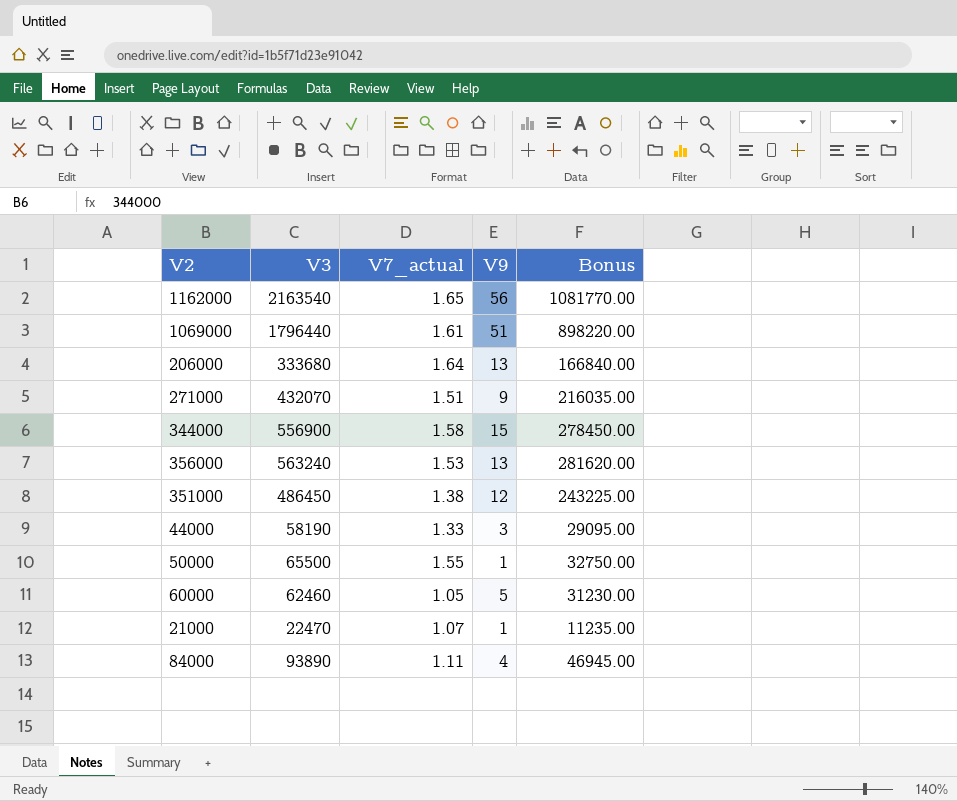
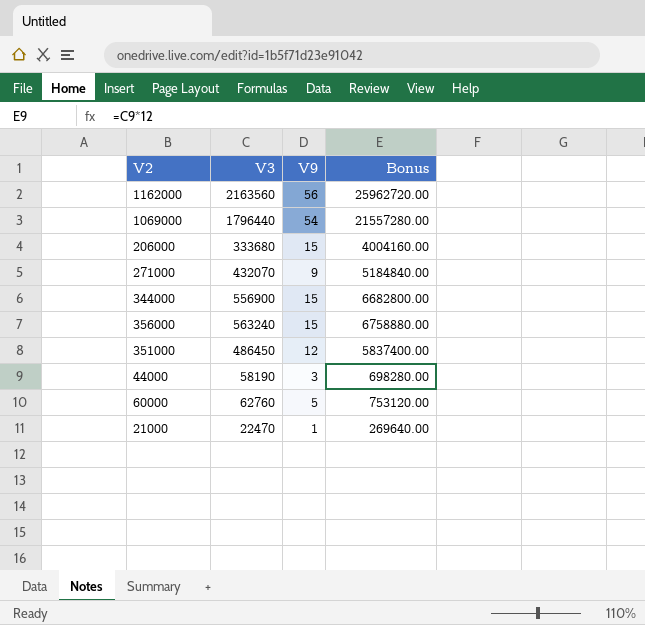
column V7_actual | position: 3 -> none
column Bonus | formula: [V3] * 0.5 -> [V3] * 12
row 50000: 65500 | 1.55 | 1 | 32750.00 -> none
row 84000: 93890 | 1.11 | 4 | 46945.00 -> none
1162000 | V3: 2163540 -> 2163560
1069000 | V9: 51 -> 54
206000 | V9: 13 -> 15
356000 | V9: 13 -> 15
60000 | V3: 62460 -> 62760

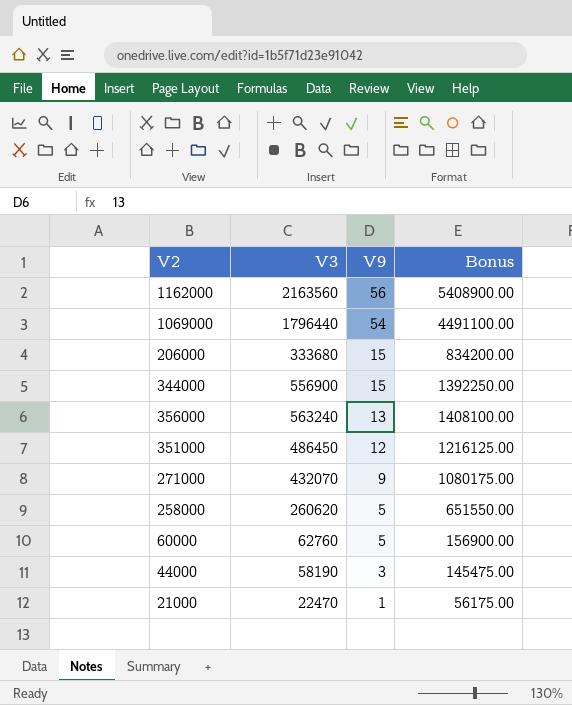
row order: none -> V9 descending
column Bonus | formula: [V3] * 12 -> [V3] * 2.5
356000 | V9: 15 -> 13
row 258000: none -> 260620 | 5 | 651550.00

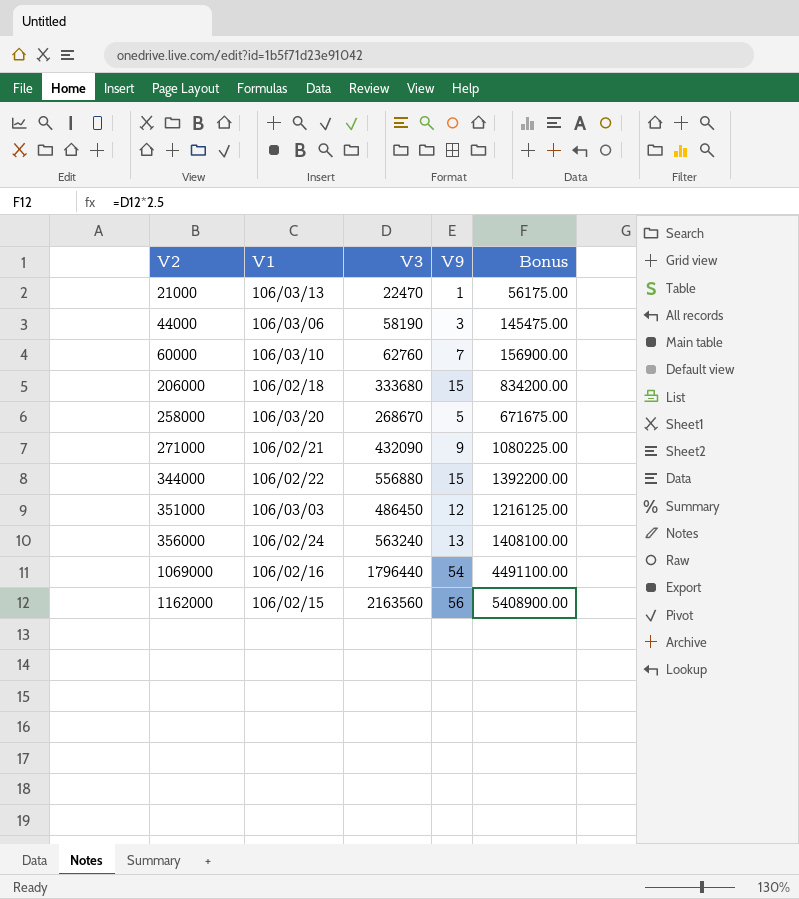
row order: V9 descending -> V2 ascending
column V1 | position: none -> 2
60000 | V9: 5 -> 7
258000 | V3: 260620 -> 268670
258000 | Bonus: 651550.00 -> 671675.00
271000 | V3: 432070 -> 432090
271000 | Bonus: 1080175.00 -> 1080225.00
344000 | V3: 556900 -> 556880
344000 | Bonus: 1392250.00 -> 1392200.00

